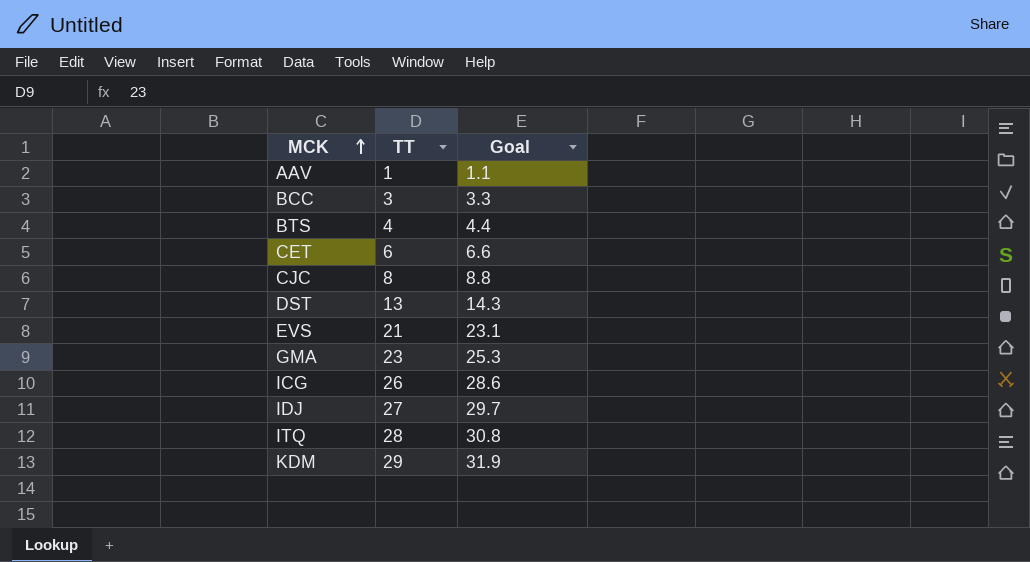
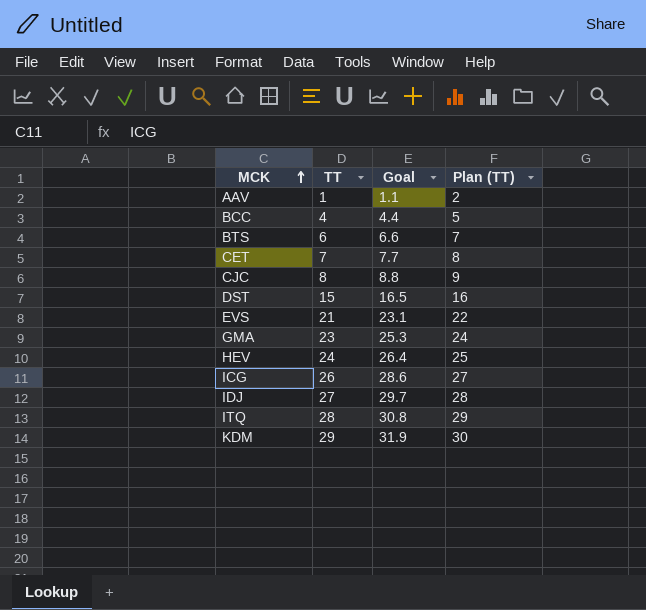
column Plan (TT) | formula: none -> [TT] + 1
BCC | TT: 3 -> 4
BCC | Goal: 3.3 -> 4.4
BTS | TT: 4 -> 6
BTS | Goal: 4.4 -> 6.6
CET | TT: 6 -> 7
CET | Goal: 6.6 -> 7.7
DST | TT: 13 -> 15
DST | Goal: 14.3 -> 16.5
row HEV: none -> 24 | 26.4 | 25

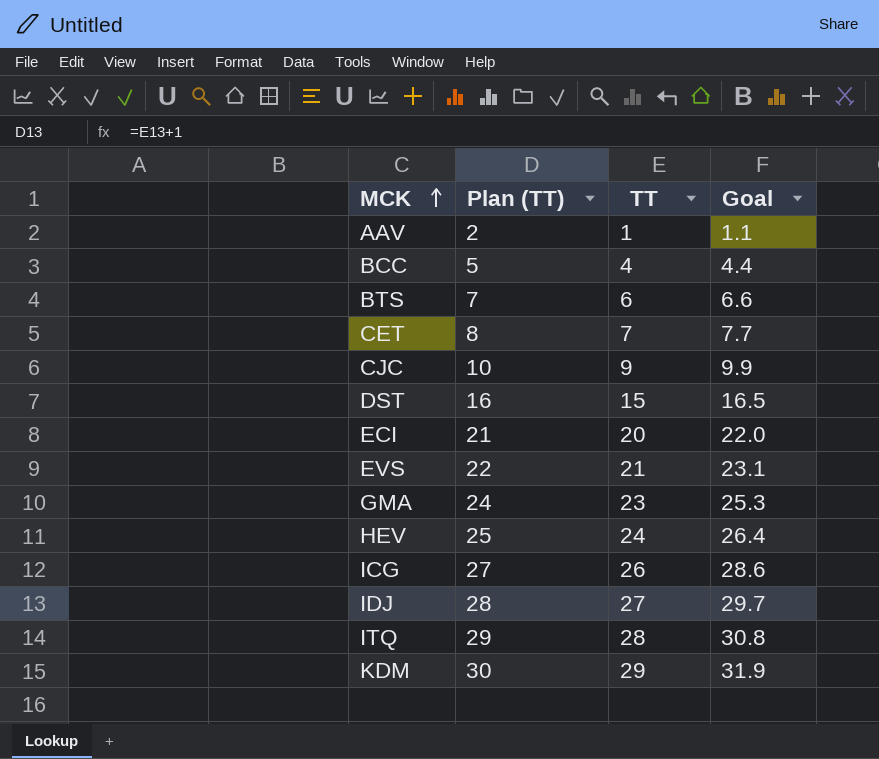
column Plan (TT) | position: 4 -> 2
CJC | Plan (TT): 9 -> 10
CJC | TT: 8 -> 9
CJC | Goal: 8.8 -> 9.9
row ECI: none -> 21 | 20 | 22.0

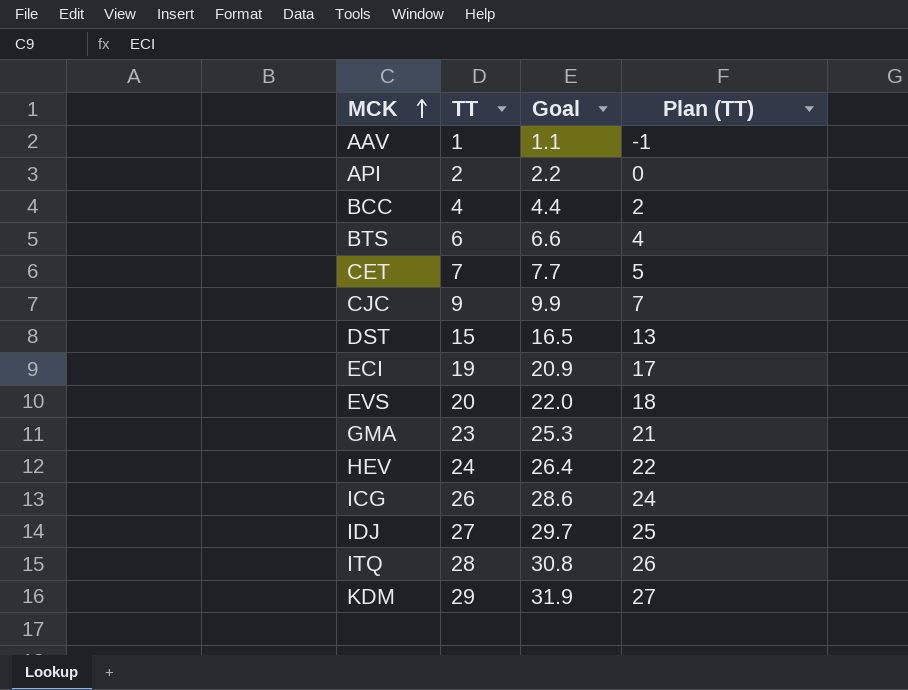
column Plan (TT) | formula: [TT] + 1 -> [TT] - 2
column Plan (TT) | position: 2 -> 4
row API: none -> 2 | 2.2 | 0
ECI | TT: 20 -> 19
ECI | Goal: 22.0 -> 20.9
EVS | TT: 21 -> 20
EVS | Goal: 23.1 -> 22.0

